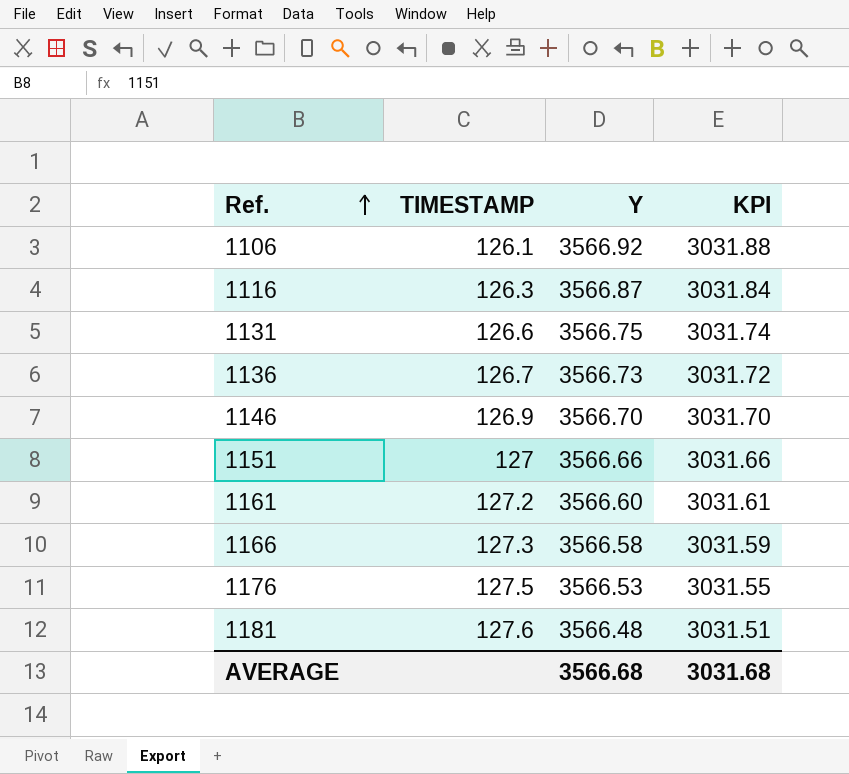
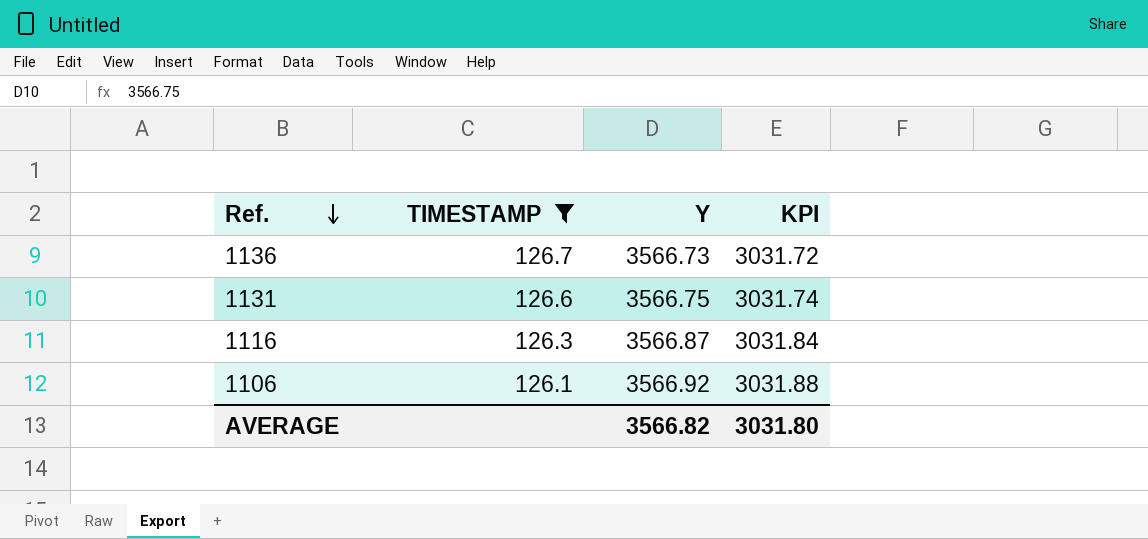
filter: none -> TIMESTAMP <= 126.7
row order: Ref. ascending -> Ref. descending
AVERAGE | Y: 3566.68 -> 3566.82
AVERAGE | KPI: 3031.68 -> 3031.80

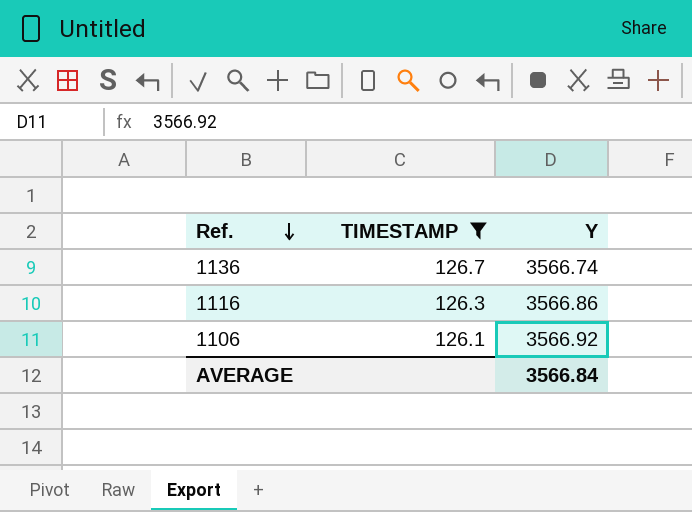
column KPI | formula: [Y] * 0.85 -> none
row 1131: 126.6 | 3566.75 | 3031.74 -> none
1136 | Y: 3566.73 -> 3566.74
1116 | Y: 3566.87 -> 3566.86
AVERAGE | Y: 3566.82 -> 3566.84

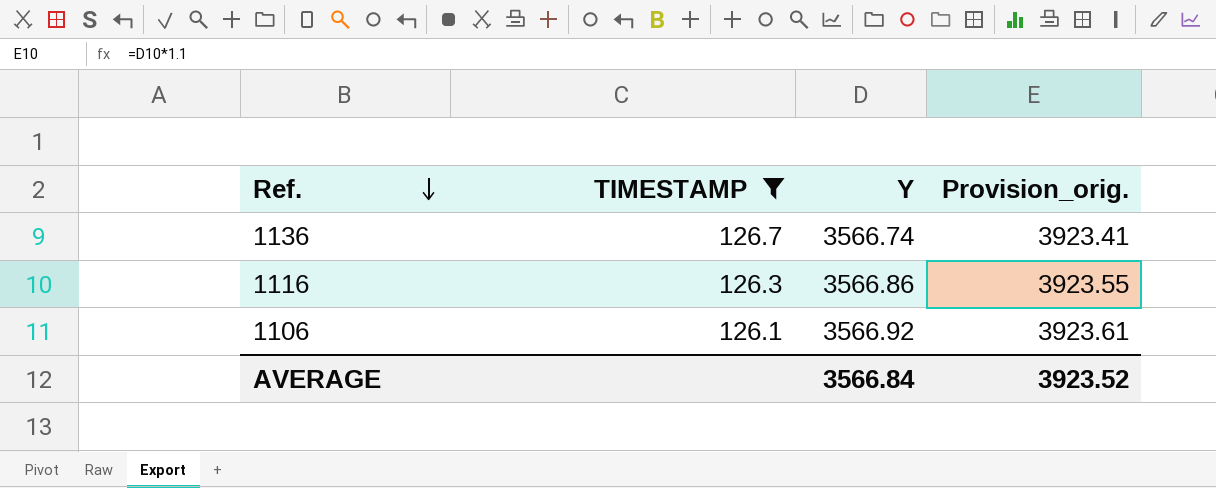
column Provision_orig. | formula: none -> [Y] * 1.1

